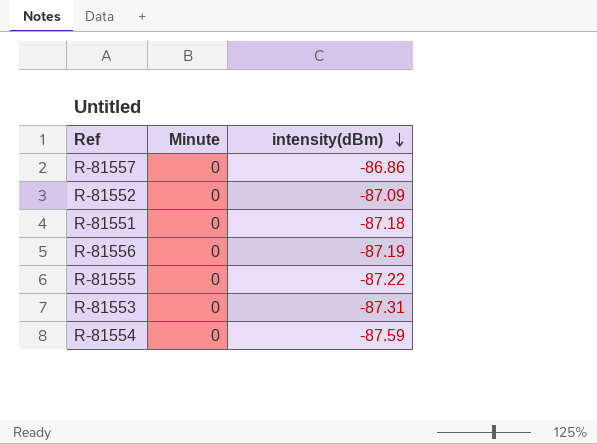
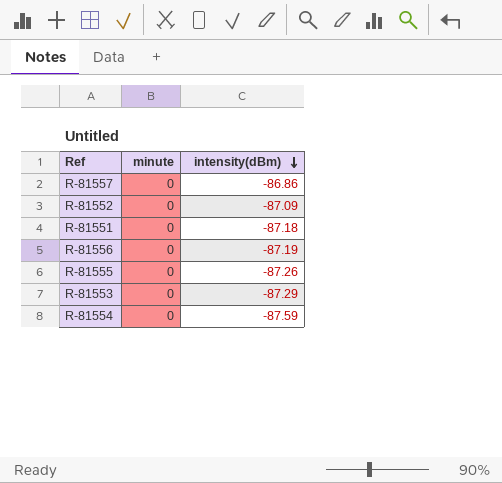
column name: Minute -> minute
R-81555 | intensity(dBm): -87.22 -> -87.26
R-81553 | intensity(dBm): -87.31 -> -87.29

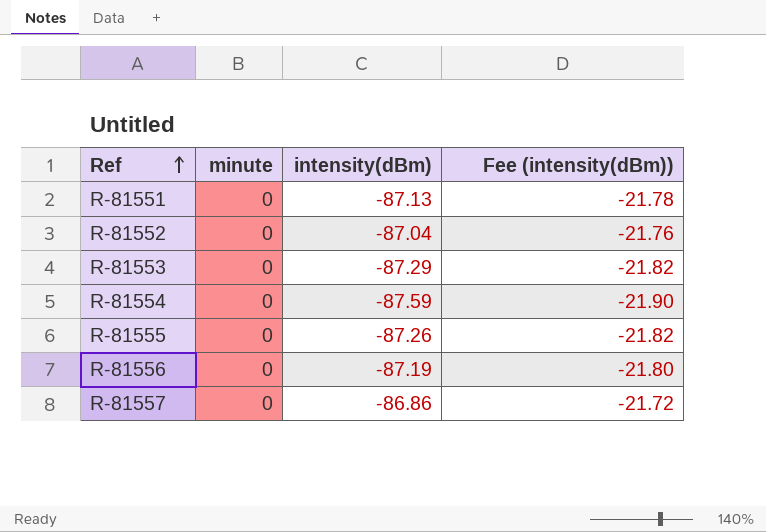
row order: intensity(dBm) descending -> Ref ascending
column Fee (intensity(dBm)) | formula: none -> [intensity(dBm)] * 0.25
R-81551 | intensity(dBm): -87.18 -> -87.13
R-81552 | intensity(dBm): -87.09 -> -87.04

